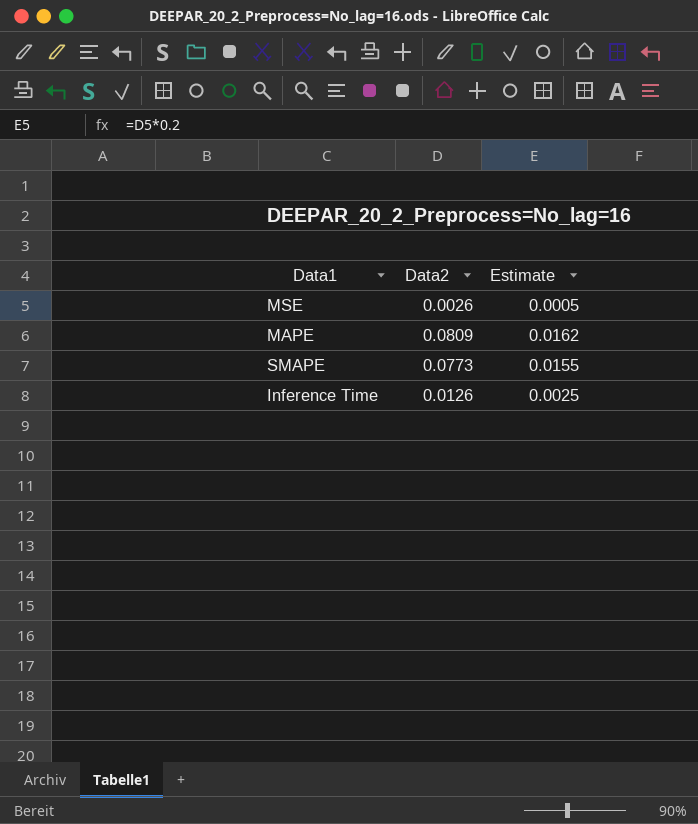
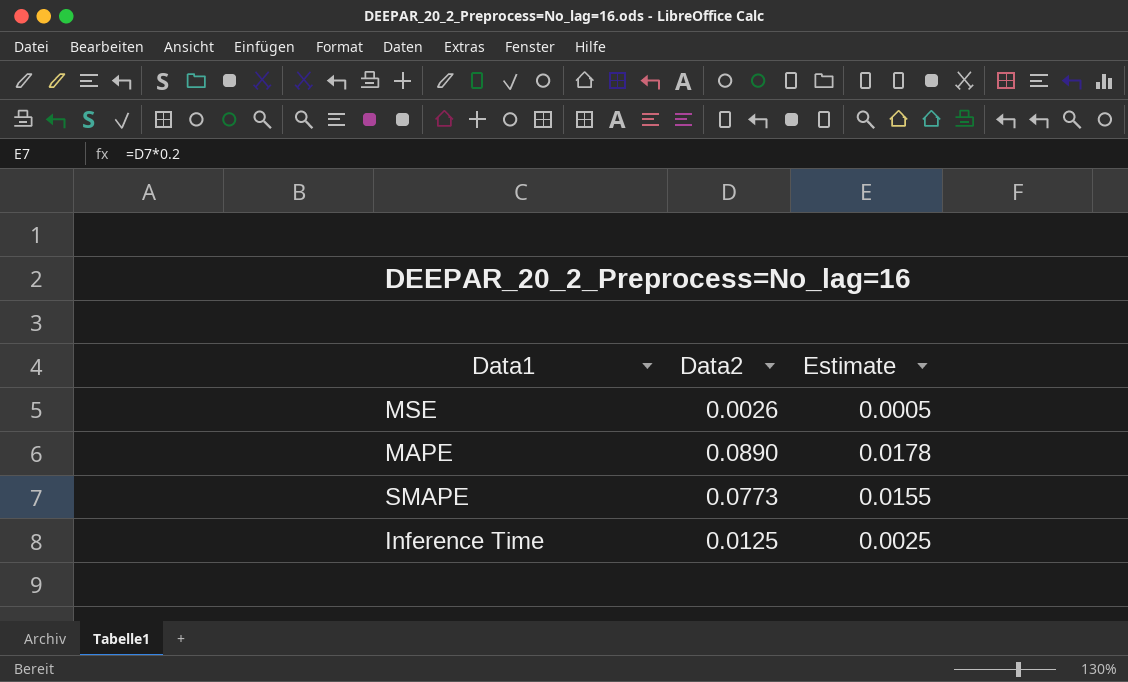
MAPE | Data2: 0.0809 -> 0.0890
MAPE | Estimate: 0.0162 -> 0.0178
Inference Time | Data2: 0.0126 -> 0.0125

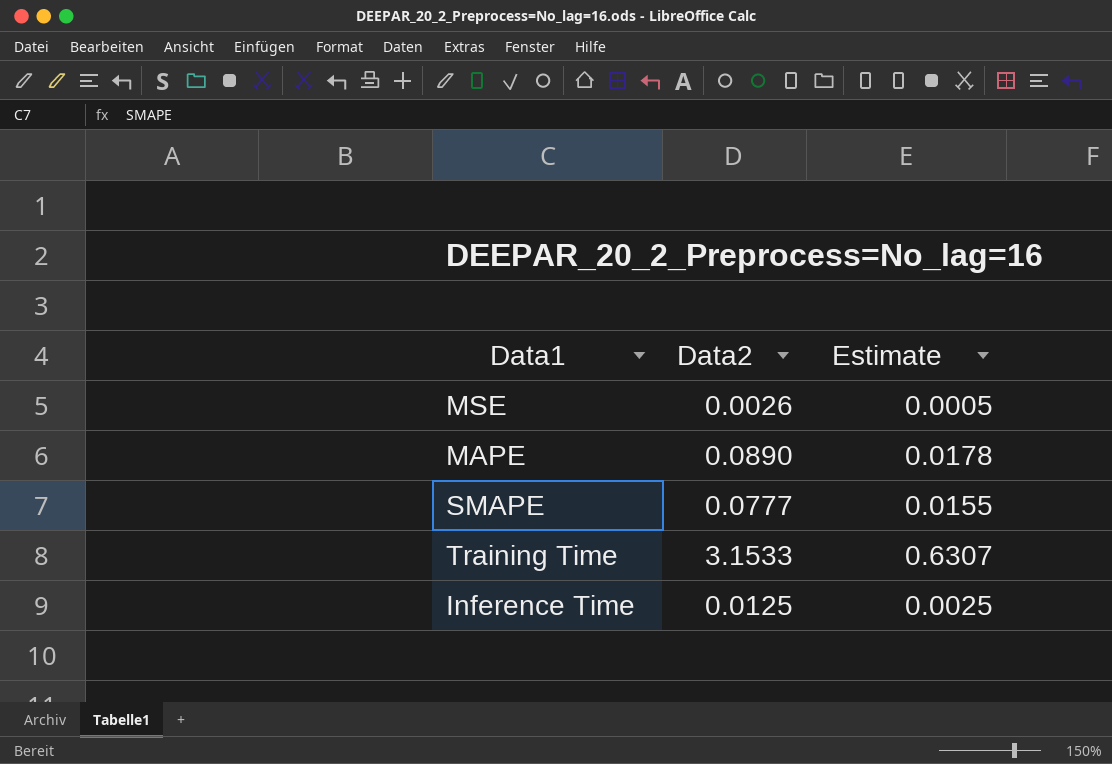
SMAPE | Data2: 0.0773 -> 0.0777
row Training Time: none -> 3.1533 | 0.6307

